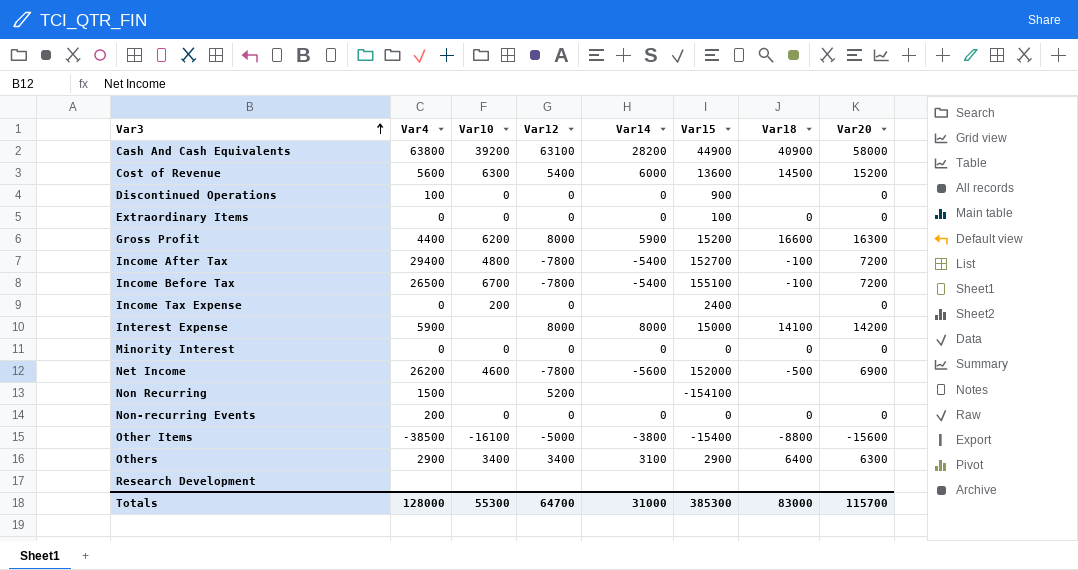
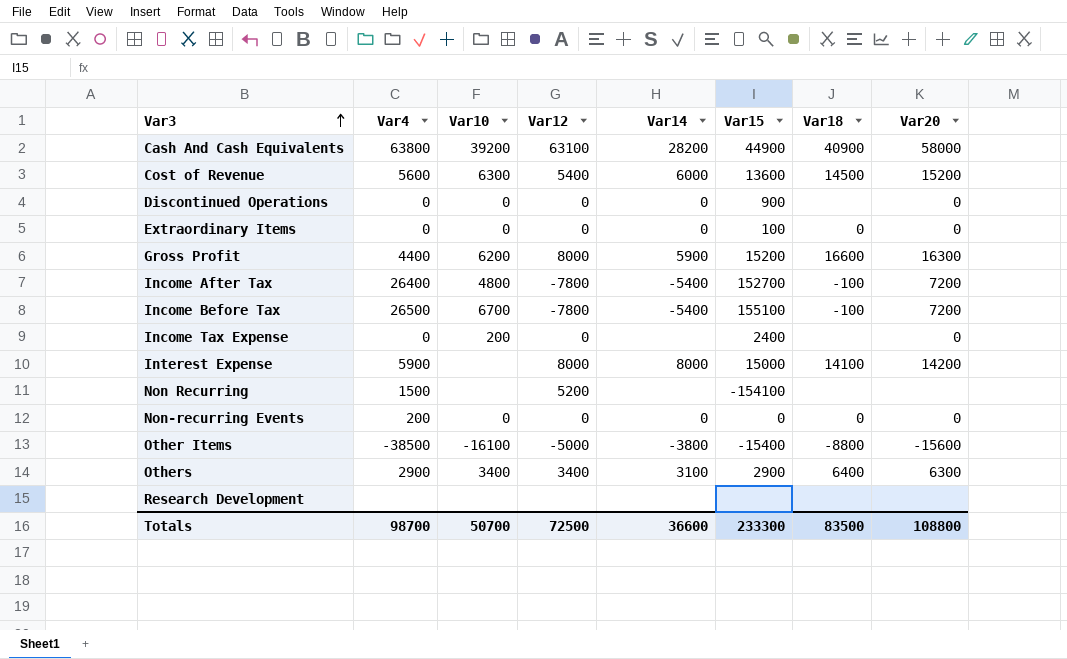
row Minority Interest: 0 | 0 | 0 | 0 | 0 | 0 | 0 -> none
row Net Income: 26200 | 4600 | -7800 | -5600 | 152000 | -500 | 6900 -> none
Discontinued Operations | Var4: 100 -> 0
Income After Tax | Var4: 29400 -> 26400
Totals | Var4: 128000 -> 98700
Totals | Var10: 55300 -> 50700
Totals | Var12: 64700 -> 72500
Totals | Var14: 31000 -> 36600
Totals | Var15: 385300 -> 233300
Totals | Var18: 83000 -> 83500
Totals | Var20: 115700 -> 108800

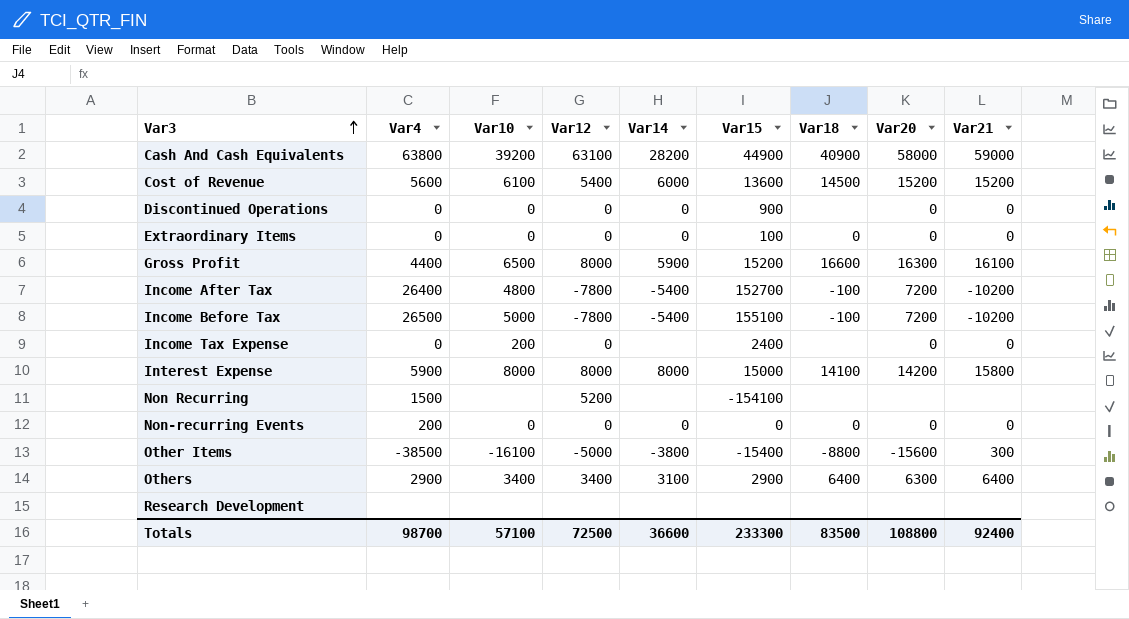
column Var21 | position: none -> 9
Cost of Revenue | Var10: 6300 -> 6100
Gross Profit | Var10: 6200 -> 6500
Income Before Tax | Var10: 6700 -> 5000
Interest Expense | Var10: none -> 8000
Totals | Var10: 50700 -> 57100

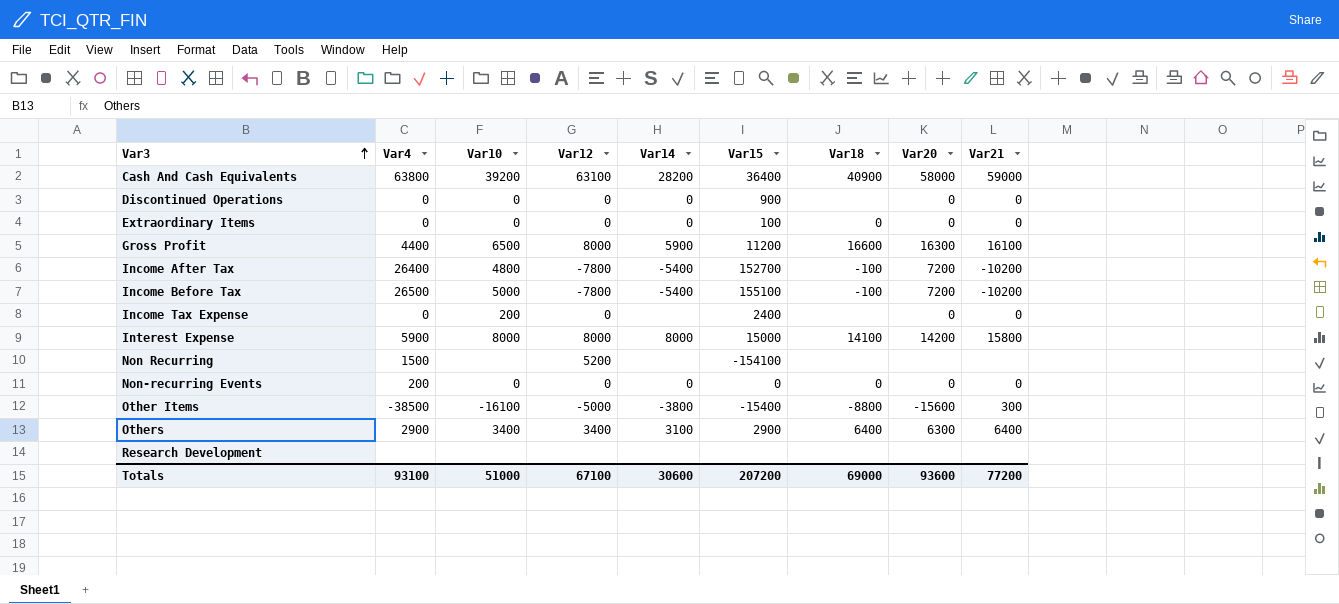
row Cost of Revenue: 5600 | 6100 | 5400 | 6000 | 13600 | 14500 | 15200 | 15200 -> none
Cash And Cash Equivalents | Var15: 44900 -> 36400
Gross Profit | Var15: 15200 -> 11200
Totals | Var4: 98700 -> 93100
Totals | Var10: 57100 -> 51000
Totals | Var12: 72500 -> 67100
Totals | Var14: 36600 -> 30600
Totals | Var15: 233300 -> 207200
Totals | Var18: 83500 -> 69000
Totals | Var20: 108800 -> 93600
Totals | Var21: 92400 -> 77200

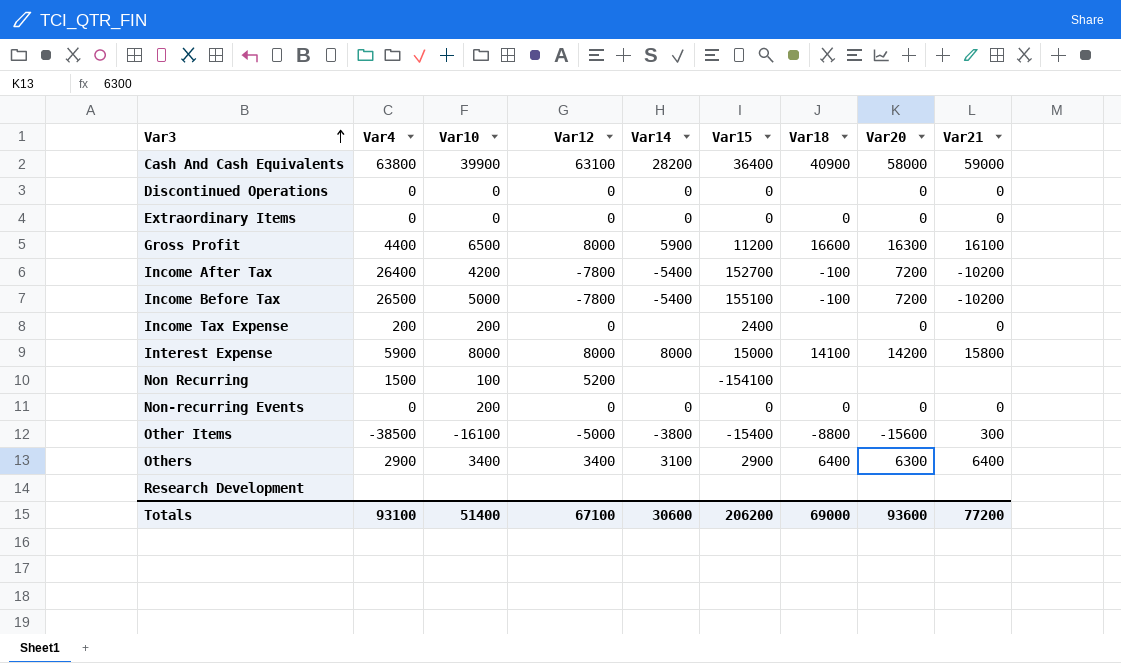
Cash And Cash Equivalents | Var10: 39200 -> 39900
Discontinued Operations | Var15: 900 -> 0
Extraordinary Items | Var15: 100 -> 0
Income After Tax | Var10: 4800 -> 4200
Income Tax Expense | Var4: 0 -> 200
Non Recurring | Var10: none -> 100
Non-recurring Events | Var4: 200 -> 0
Non-recurring Events | Var10: 0 -> 200
Totals | Var10: 51000 -> 51400
Totals | Var15: 207200 -> 206200

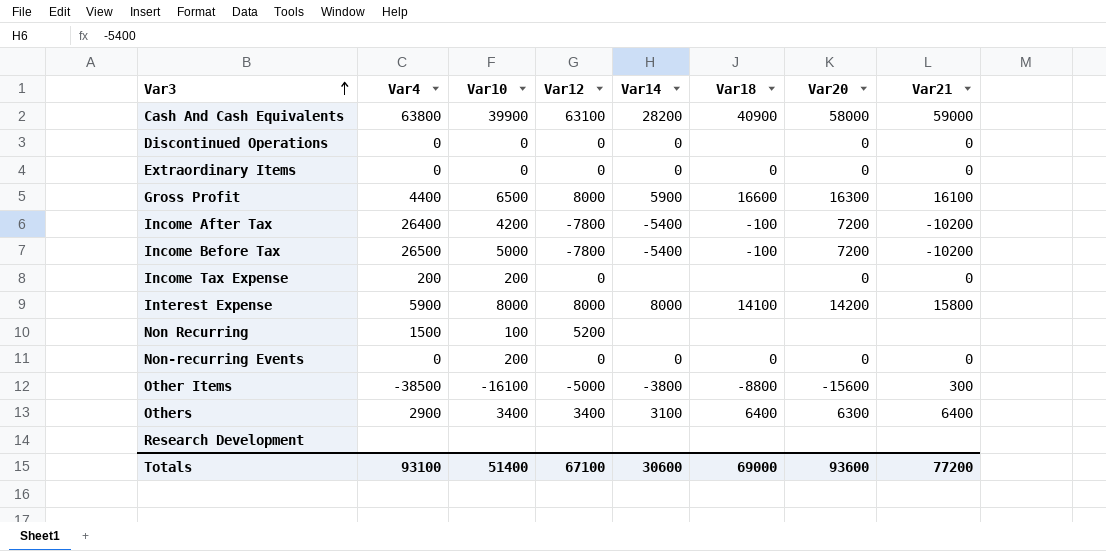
column Var15 | position: 6 -> none

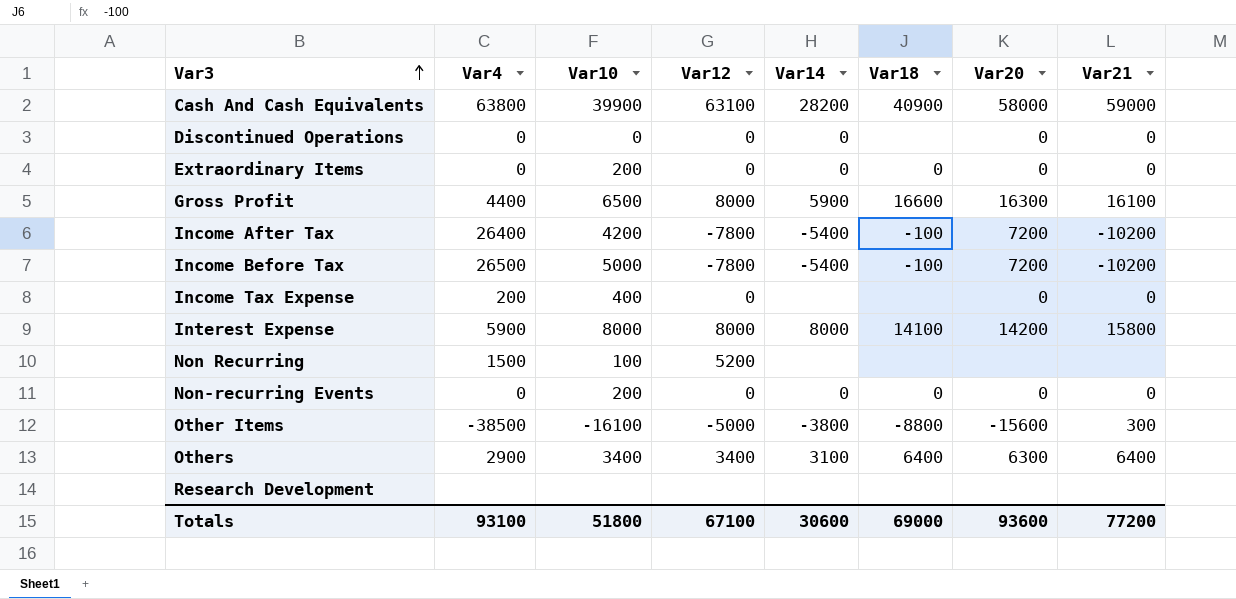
Extraordinary Items | Var10: 0 -> 200
Income Tax Expense | Var10: 200 -> 400
Totals | Var10: 51400 -> 51800

